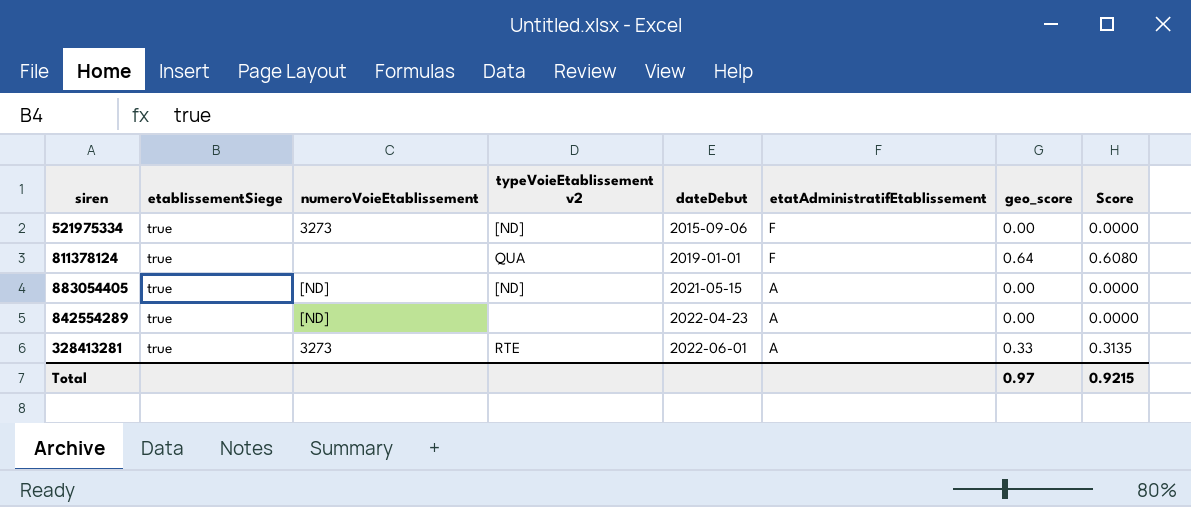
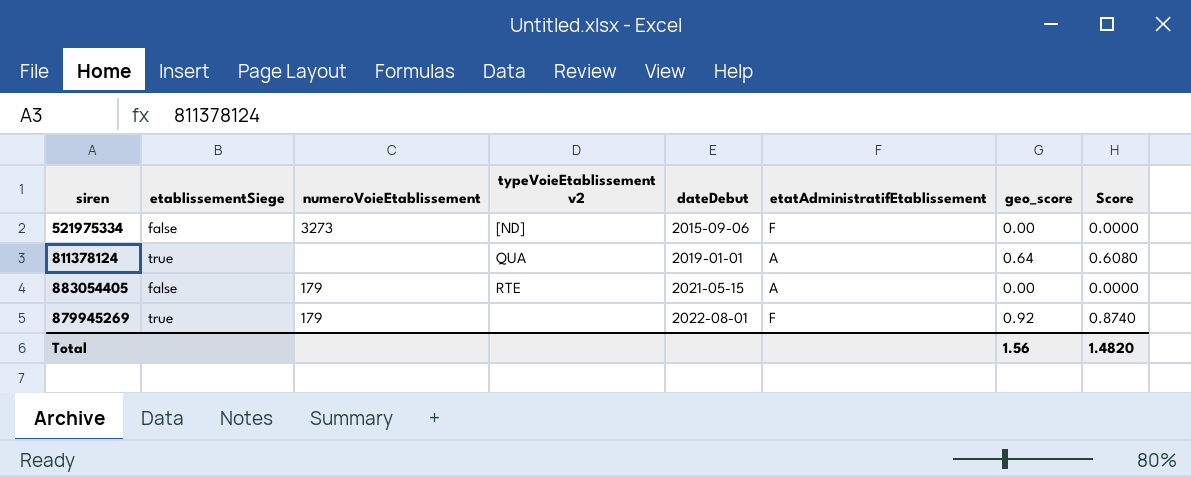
row 842554289: true | [ND] | none | 2022-04-23 | A | 0.00 | 0.0000 -> none
row 328413281: true | 3273 | RTE | 2022-06-01 | A | 0.33 | 0.3135 -> none
521975334 | etablissementSiege: true -> false
811378124 | etatAdministratifEtablissement: F -> A
883054405 | etablissementSiege: true -> false
883054405 | numeroVoieEtablissement: [ND] -> 179
883054405 | typeVoieEtablissement v2: [ND] -> RTE
row 879945269: none -> true | 179 | none | 2022-08-01 | F | 0.92 | 0.8740
Total | geo_score: 0.97 -> 1.56
Total | Score: 0.9215 -> 1.4820

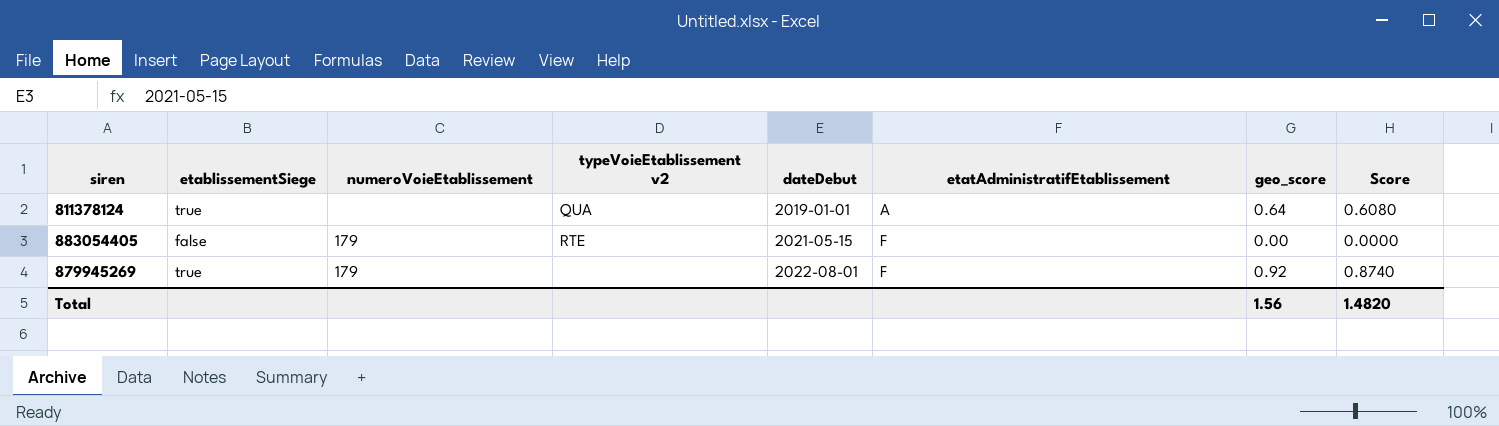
row 521975334: false | 3273 | [ND] | 2015-09-06 | F | 0.00 | 0.0000 -> none
883054405 | etatAdministratifEtablissement: A -> F

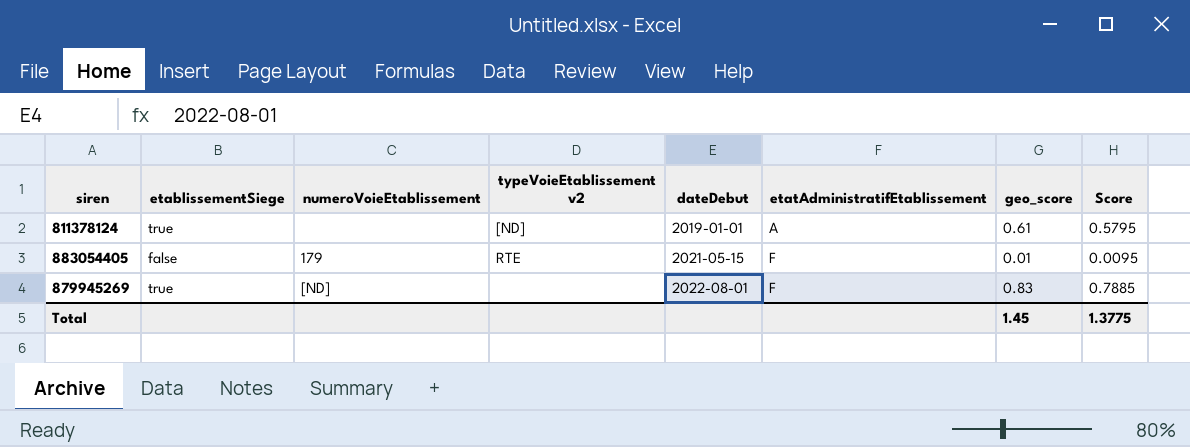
811378124 | typeVoieEtablissement v2: QUA -> [ND]
811378124 | geo_score: 0.64 -> 0.61
811378124 | Score: 0.6080 -> 0.5795
883054405 | geo_score: 0.00 -> 0.01
883054405 | Score: 0.0000 -> 0.0095
879945269 | numeroVoieEtablissement: 179 -> [ND]
879945269 | geo_score: 0.92 -> 0.83
879945269 | Score: 0.8740 -> 0.7885
Total | geo_score: 1.56 -> 1.45
Total | Score: 1.4820 -> 1.3775

